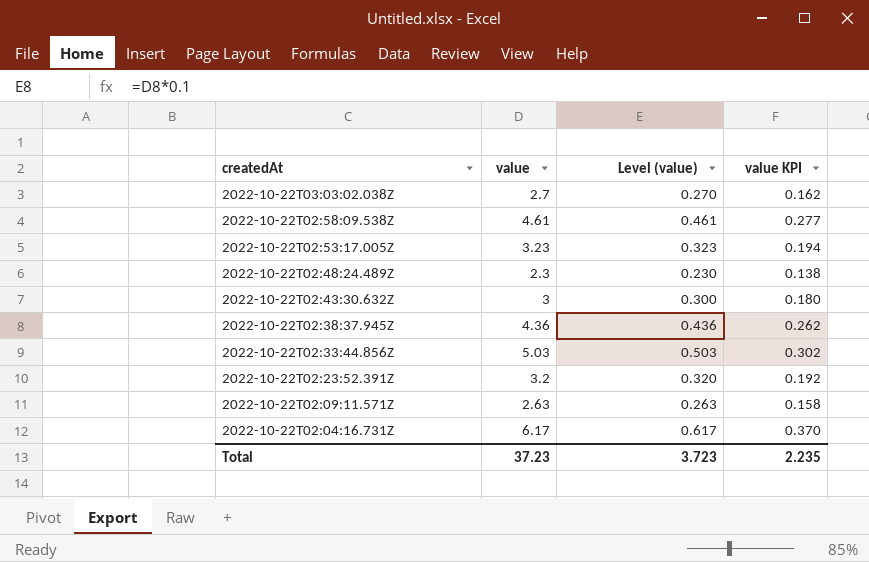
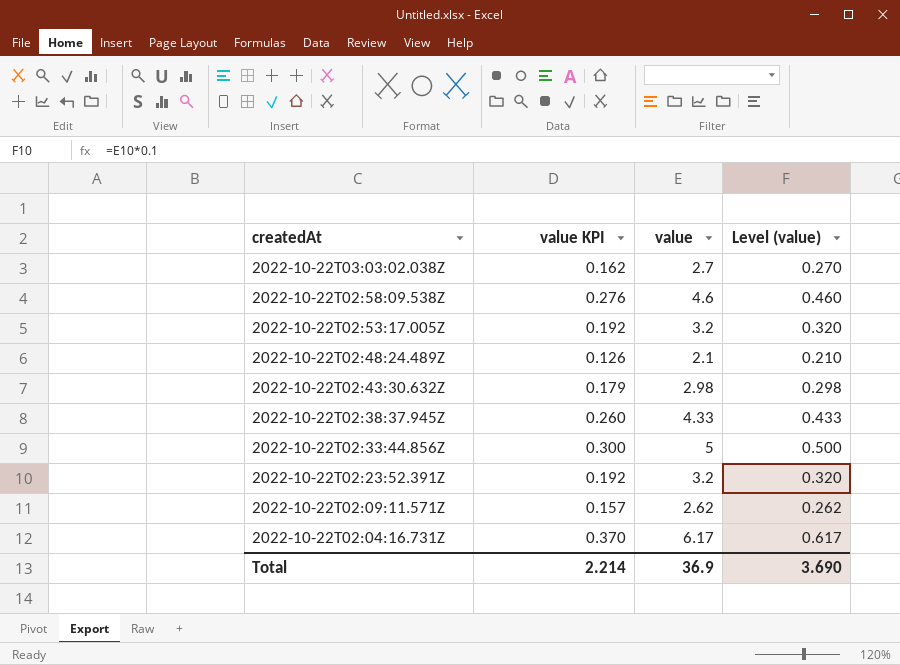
column value KPI | position: 4 -> 2
2022-10-22T02:58:09.538Z | value KPI: 0.277 -> 0.276
2022-10-22T02:58:09.538Z | value: 4.61 -> 4.6
2022-10-22T02:58:09.538Z | Level (value): 0.461 -> 0.460
2022-10-22T02:53:17.005Z | value KPI: 0.194 -> 0.192
2022-10-22T02:53:17.005Z | value: 3.23 -> 3.2
2022-10-22T02:53:17.005Z | Level (value): 0.323 -> 0.320
2022-10-22T02:48:24.489Z | value KPI: 0.138 -> 0.126
2022-10-22T02:48:24.489Z | value: 2.3 -> 2.1
2022-10-22T02:48:24.489Z | Level (value): 0.230 -> 0.210
2022-10-22T02:43:30.632Z | value KPI: 0.180 -> 0.179
2022-10-22T02:43:30.632Z | value: 3 -> 2.98
2022-10-22T02:43:30.632Z | Level (value): 0.300 -> 0.298
2022-10-22T02:38:37.945Z | value KPI: 0.262 -> 0.260
2022-10-22T02:38:37.945Z | value: 4.36 -> 4.33
2022-10-22T02:38:37.945Z | Level (value): 0.436 -> 0.433
2022-10-22T02:33:44.856Z | value KPI: 0.302 -> 0.300
2022-10-22T02:33:44.856Z | value: 5.03 -> 5
2022-10-22T02:33:44.856Z | Level (value): 0.503 -> 0.500
2022-10-22T02:09:11.571Z | value KPI: 0.158 -> 0.157
2022-10-22T02:09:11.571Z | value: 2.63 -> 2.62
2022-10-22T02:09:11.571Z | Level (value): 0.263 -> 0.262
Total | value KPI: 2.235 -> 2.214
Total | value: 37.23 -> 36.9
Total | Level (value): 3.723 -> 3.690

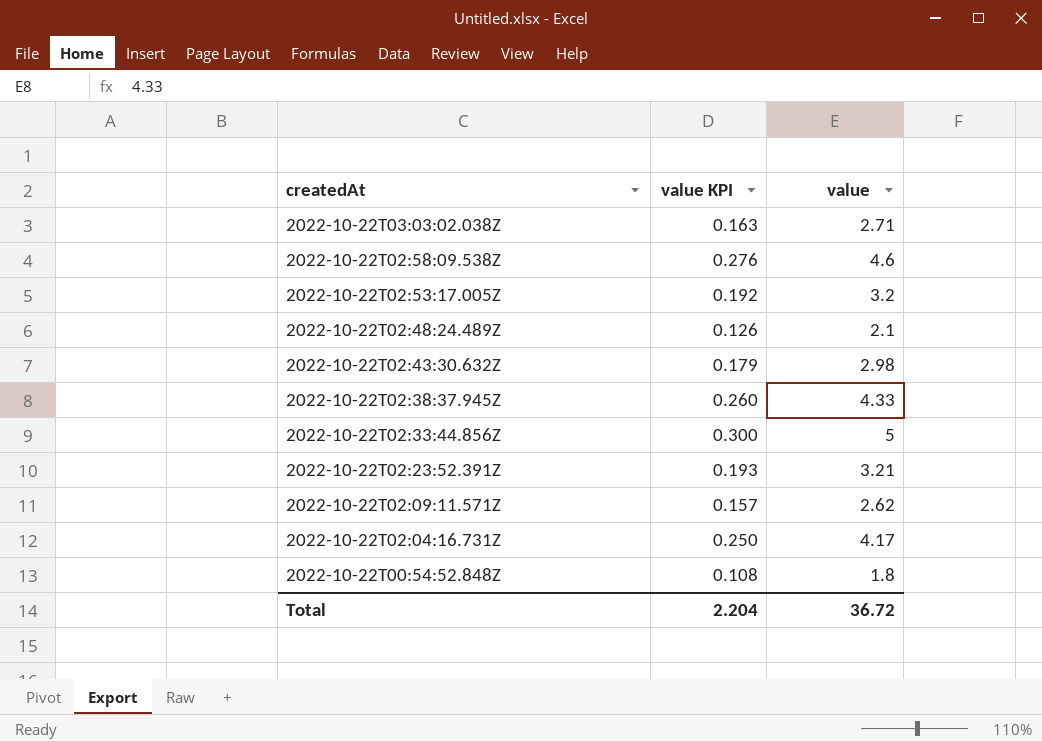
column Level (value) | formula: [value] * 0.1 -> none
2022-10-22T03:03:02.038Z | value KPI: 0.162 -> 0.163
2022-10-22T03:03:02.038Z | value: 2.7 -> 2.71
2022-10-22T02:23:52.391Z | value KPI: 0.192 -> 0.193
2022-10-22T02:23:52.391Z | value: 3.2 -> 3.21
2022-10-22T02:04:16.731Z | value KPI: 0.370 -> 0.250
2022-10-22T02:04:16.731Z | value: 6.17 -> 4.17
row 2022-10-22T00:54:52.848Z: none -> 0.108 | 1.8
Total | value KPI: 2.214 -> 2.204
Total | value: 36.9 -> 36.72

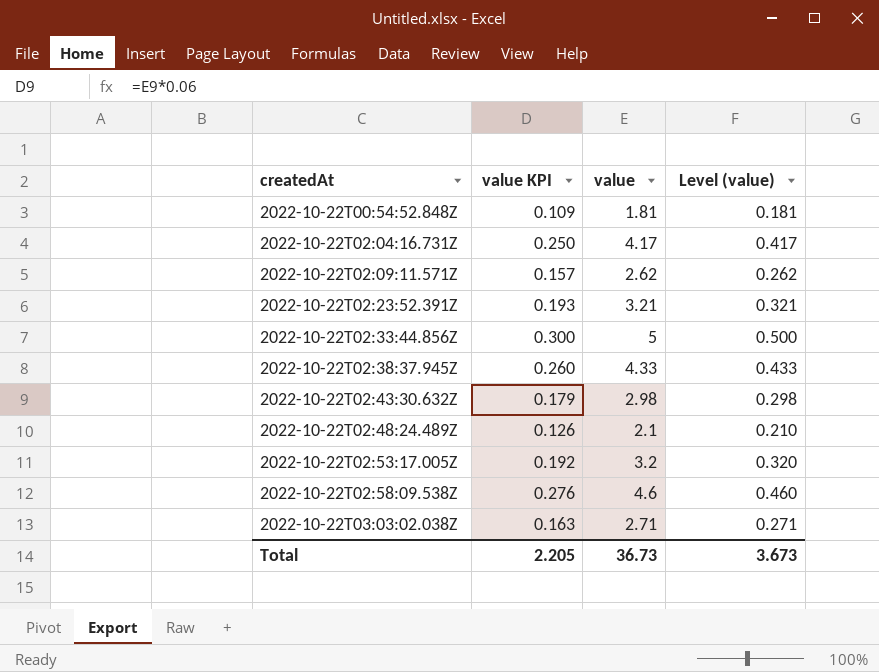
row order: createdAt descending -> createdAt ascending
column Level (value) | formula: none -> [value] * 0.1
2022-10-22T00:54:52.848Z | value KPI: 0.108 -> 0.109
2022-10-22T00:54:52.848Z | value: 1.8 -> 1.81
Total | value KPI: 2.204 -> 2.205
Total | value: 36.72 -> 36.73

